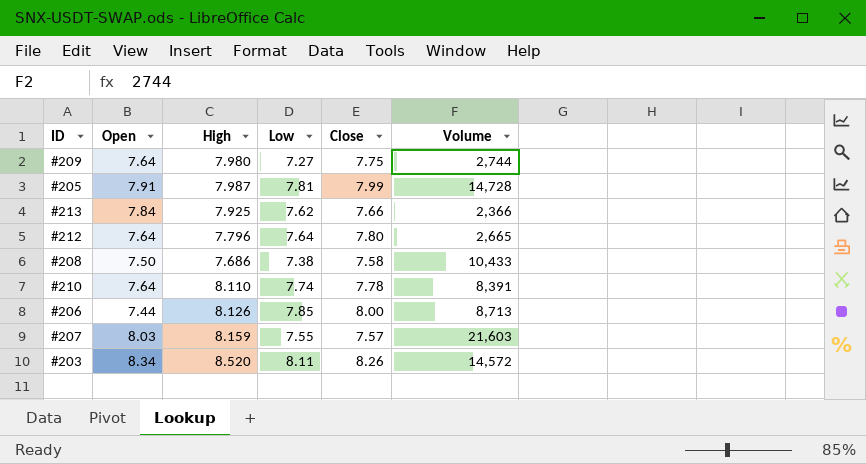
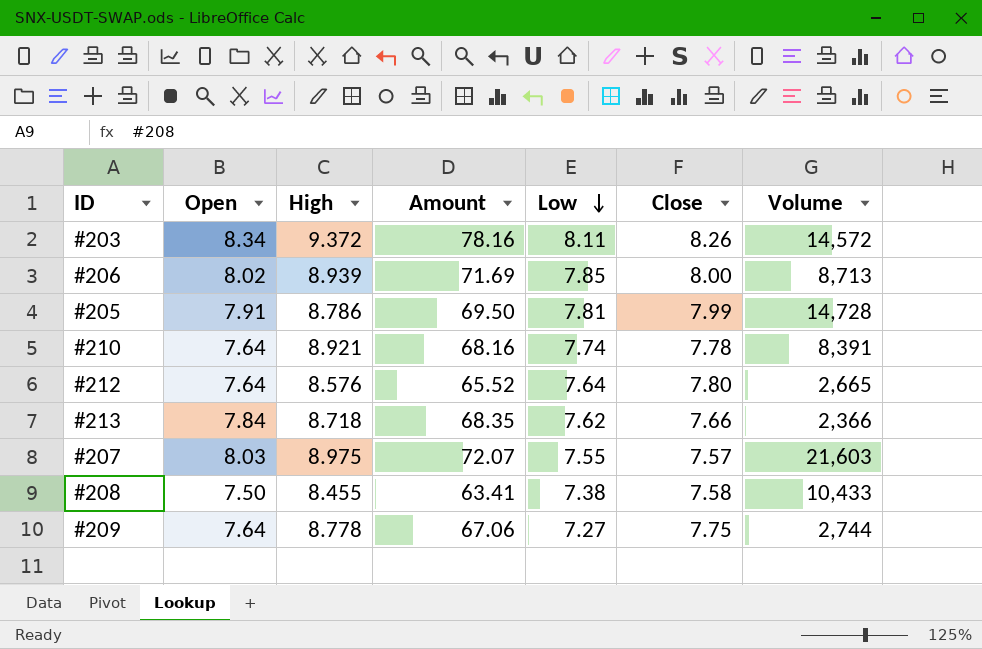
row order: none -> Low descending
column Amount | formula: none -> [Open] * [High]
#203 | High: 8.520 -> 9.372
#206 | Open: 7.44 -> 8.02
#206 | High: 8.126 -> 8.939
#205 | High: 7.987 -> 8.786
#210 | High: 8.110 -> 8.921
#212 | High: 7.796 -> 8.576
#213 | High: 7.925 -> 8.718
#207 | High: 8.159 -> 8.975
#208 | High: 7.686 -> 8.455
#209 | High: 7.980 -> 8.778

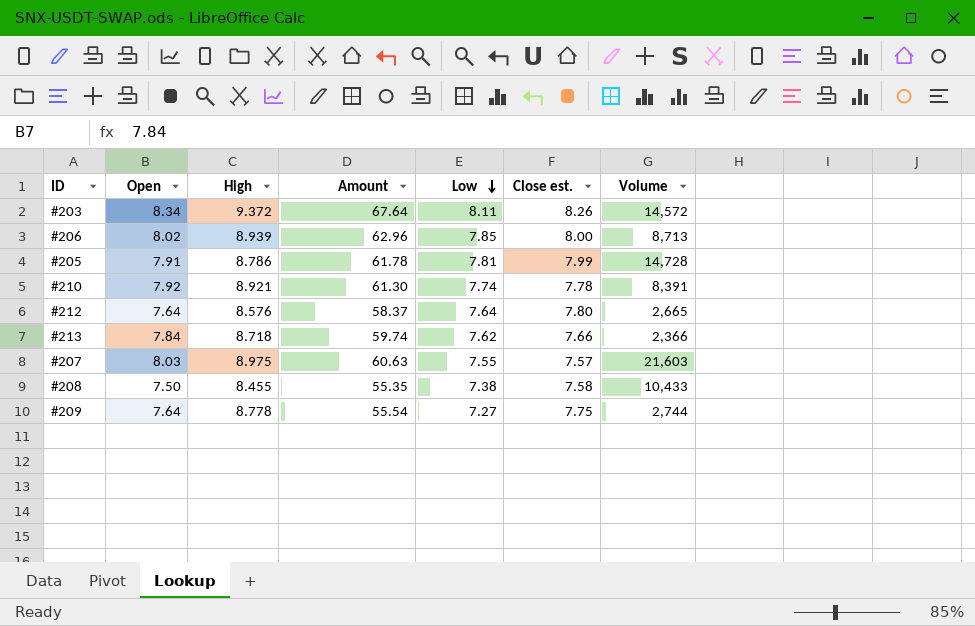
column Amount | formula: [Open] * [High] -> [Open] * [Low]
column name: Close -> Close est.
#210 | Open: 7.64 -> 7.92

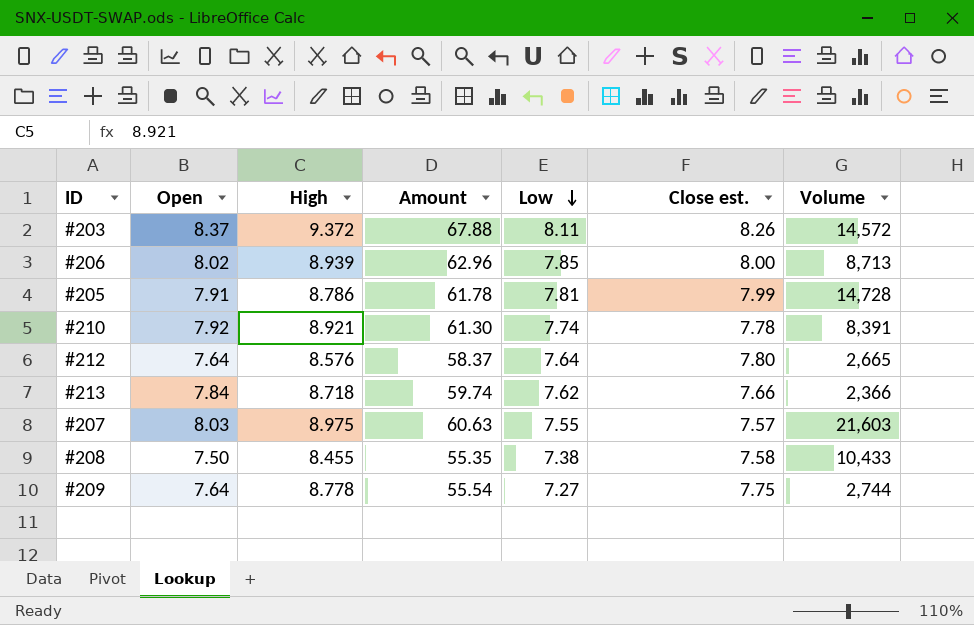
#203 | Open: 8.34 -> 8.37
#203 | Amount: 67.64 -> 67.88

